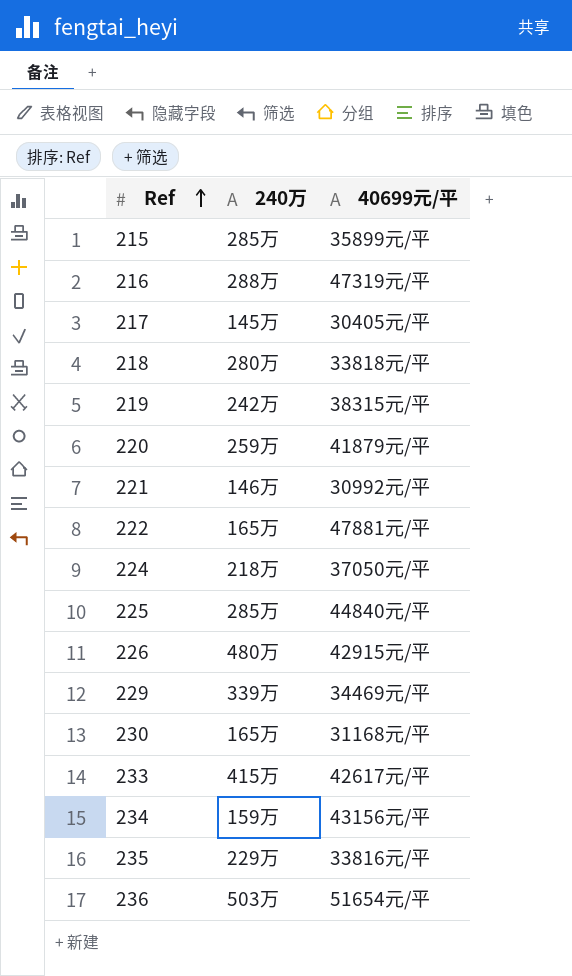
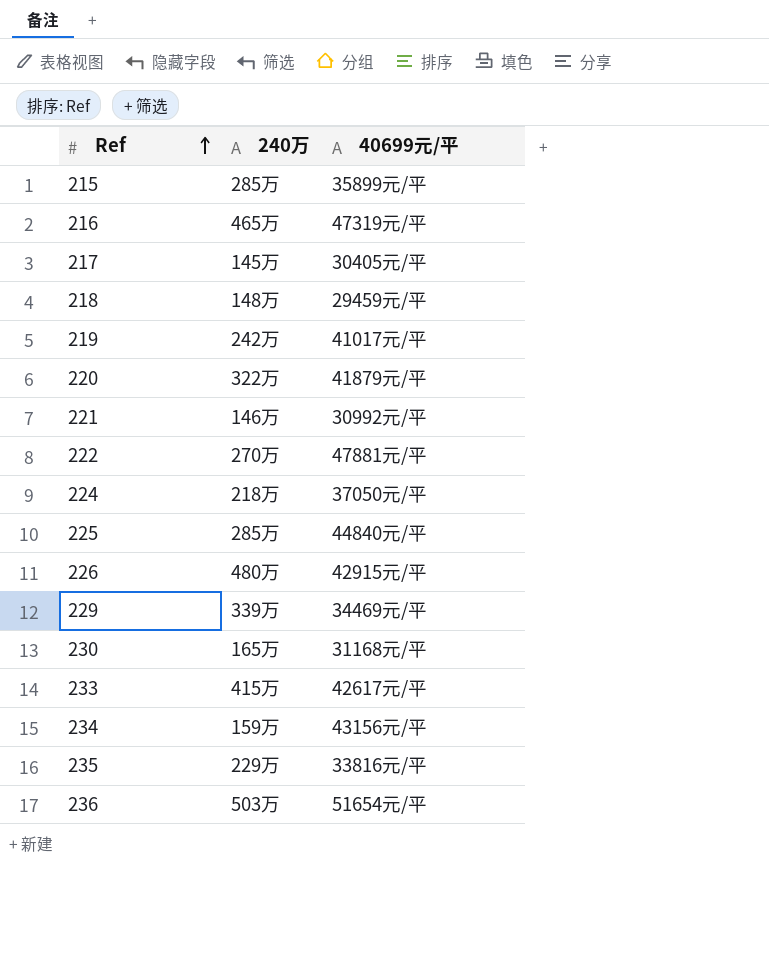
216 | 240万: 288万 -> 465万
218 | 240万: 280万 -> 148万
218 | 40699元/平: 33818元/平 -> 29459元/平
219 | 40699元/平: 38315元/平 -> 41017元/平
220 | 240万: 259万 -> 322万
222 | 240万: 165万 -> 270万

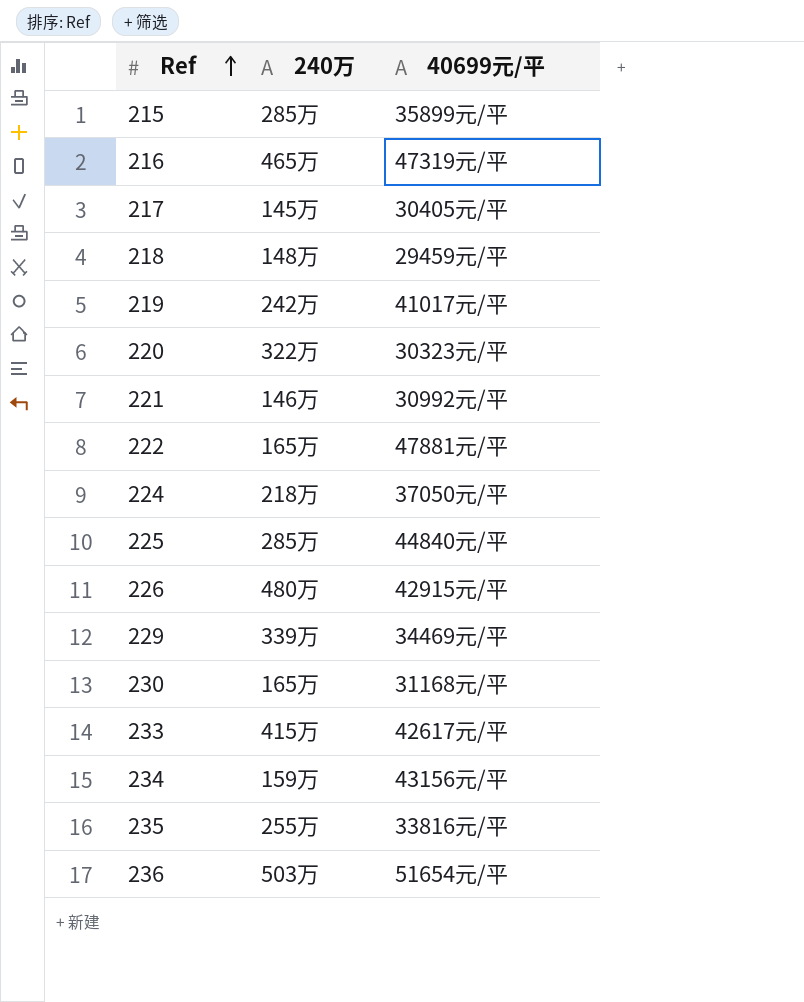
220 | 40699元/平: 41879元/平 -> 30323元/平
222 | 240万: 270万 -> 165万
235 | 240万: 229万 -> 255万

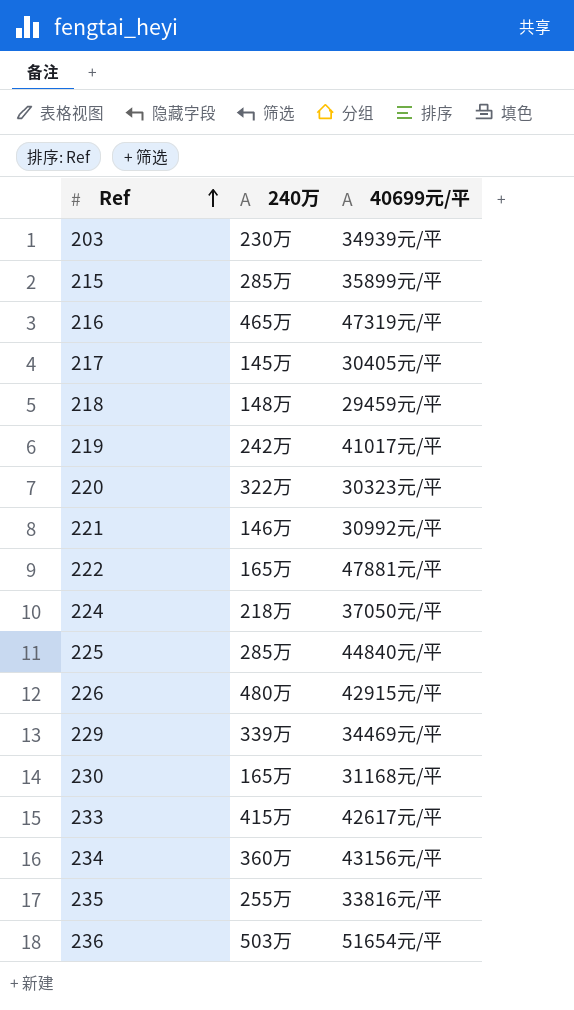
row 203: none -> 230万 | 34939元/平
234 | 240万: 159万 -> 360万

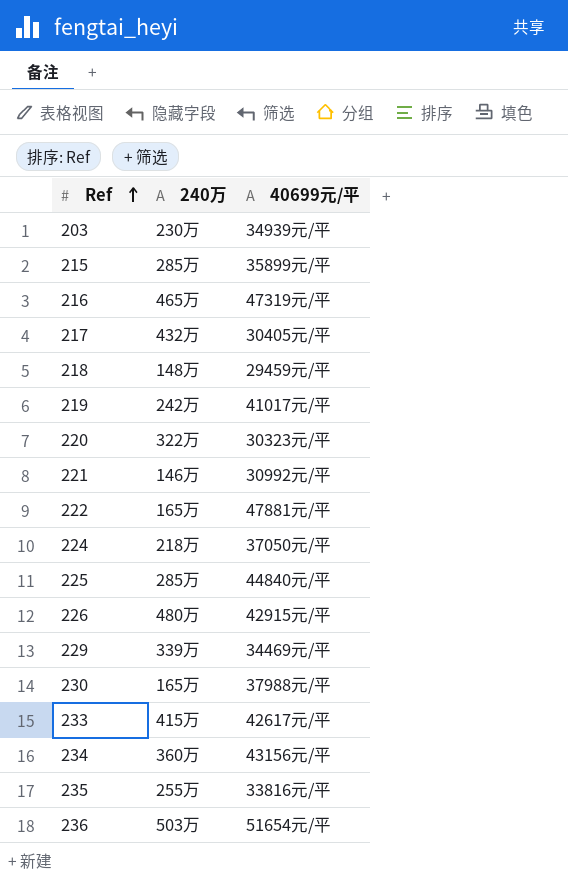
217 | 240万: 145万 -> 432万
230 | 40699元/平: 31168元/平 -> 37988元/平

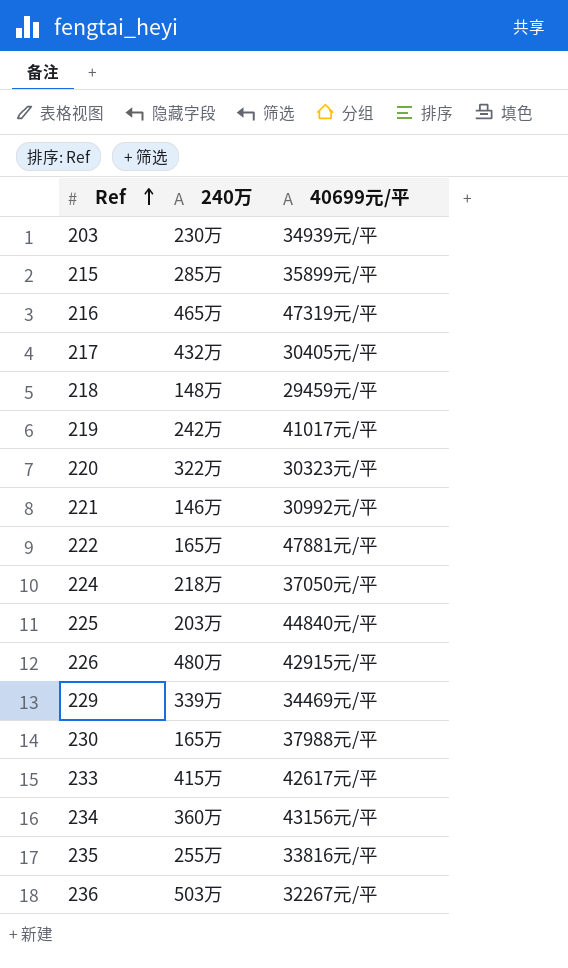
225 | 240万: 285万 -> 203万
236 | 40699元/平: 51654元/平 -> 32267元/平

